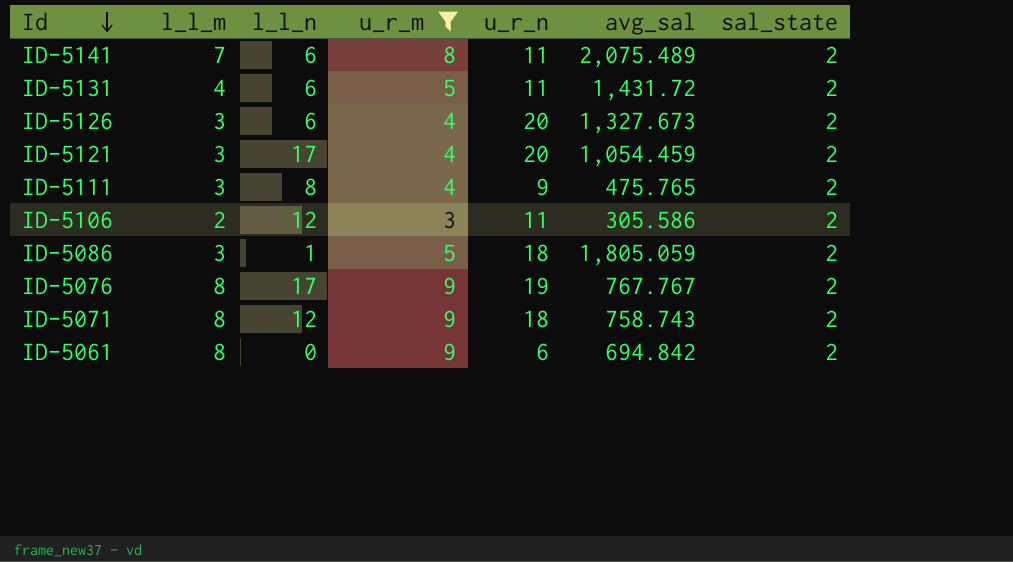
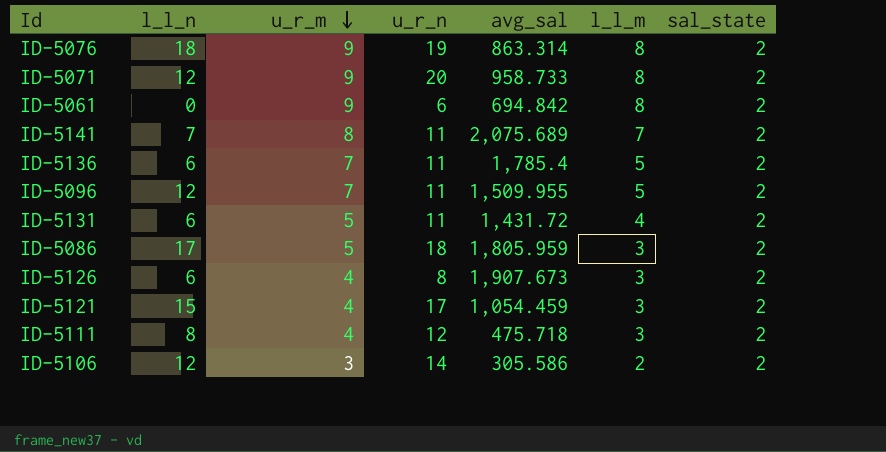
filter: u_r_m != 7 -> none
row order: Id descending -> u_r_m descending
column l_l_m | position: 2 -> 6
ID-5076 | l_l_n: 17 -> 18
ID-5076 | avg_sal: 767.767 -> 863.314
ID-5071 | u_r_n: 18 -> 20
ID-5071 | avg_sal: 758.743 -> 958.733
ID-5141 | l_l_n: 6 -> 7
ID-5141 | avg_sal: 2,075.489 -> 2,075.689
ID-5086 | l_l_n: 1 -> 17
ID-5086 | avg_sal: 1,805.059 -> 1,805.959
ID-5126 | u_r_n: 20 -> 8
ID-5126 | avg_sal: 1,327.673 -> 1,907.673
ID-5121 | l_l_n: 17 -> 15
ID-5121 | u_r_n: 20 -> 17
ID-5111 | u_r_n: 9 -> 12
ID-5111 | avg_sal: 475.765 -> 475.718
ID-5106 | u_r_n: 11 -> 14

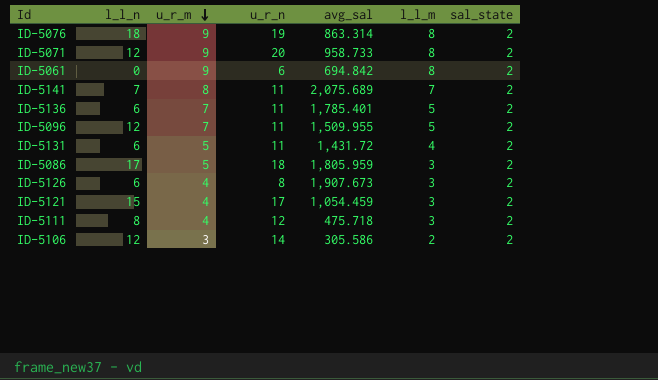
ID-5136 | avg_sal: 1,785.4 -> 1,785.401

